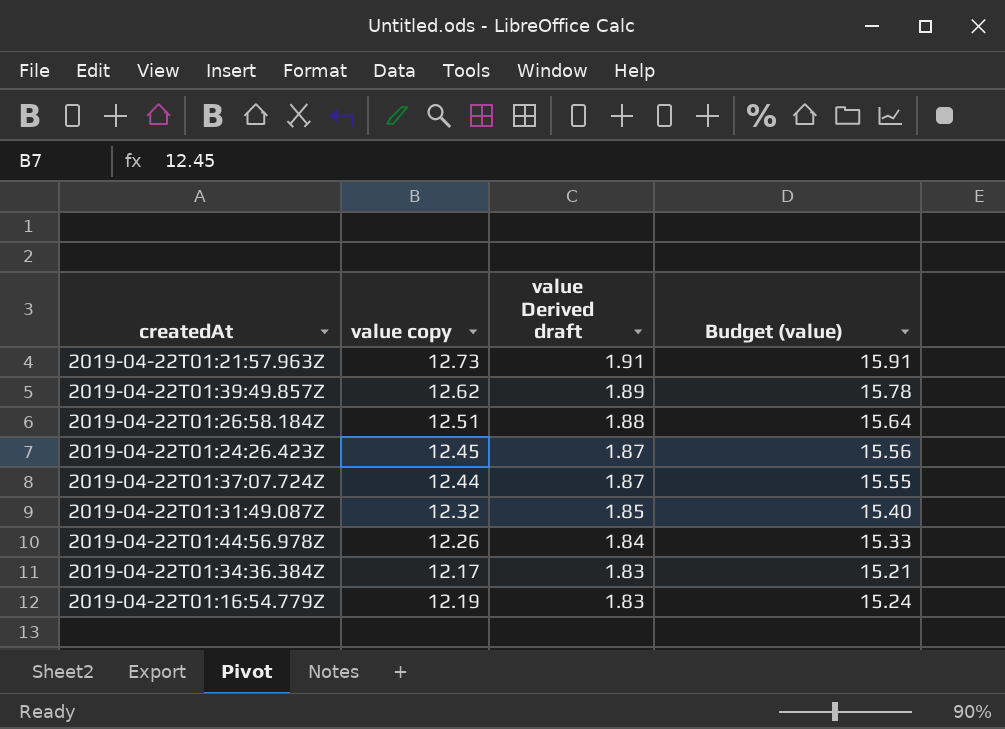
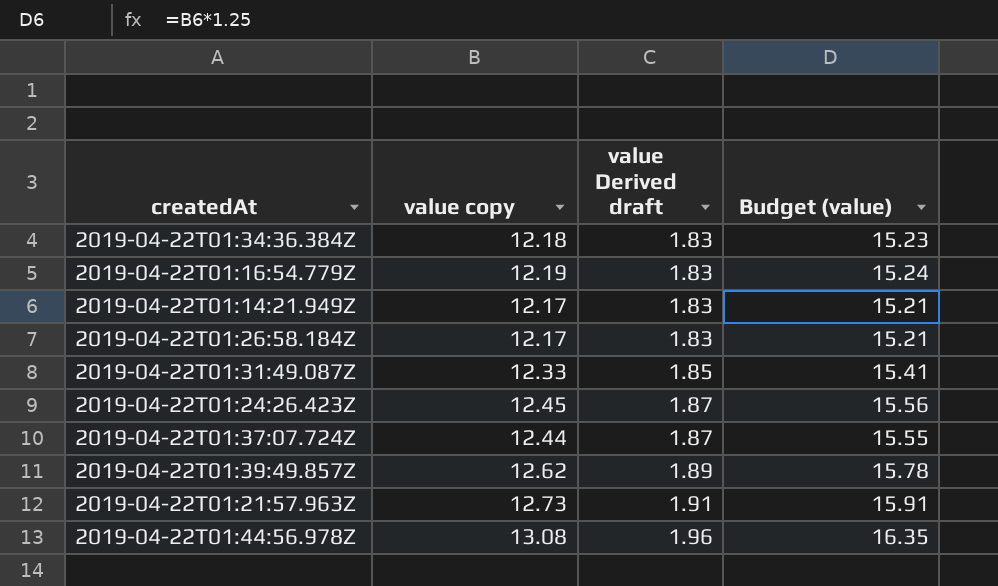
row order: value Derived draft descending -> value Derived draft ascending
2019-04-22T01:34:36.384Z | value copy: 12.17 -> 12.18
2019-04-22T01:34:36.384Z | Budget (value): 15.21 -> 15.23
row 2019-04-22T01:14:21.949Z: none -> 12.17 | 1.83 | 15.21
2019-04-22T01:26:58.184Z | value copy: 12.51 -> 12.17
2019-04-22T01:26:58.184Z | value Derived draft: 1.88 -> 1.83
2019-04-22T01:26:58.184Z | Budget (value): 15.64 -> 15.21
2019-04-22T01:31:49.087Z | value copy: 12.32 -> 12.33
2019-04-22T01:31:49.087Z | Budget (value): 15.40 -> 15.41
2019-04-22T01:44:56.978Z | value copy: 12.26 -> 13.08
2019-04-22T01:44:56.978Z | value Derived draft: 1.84 -> 1.96
2019-04-22T01:44:56.978Z | Budget (value): 15.33 -> 16.35

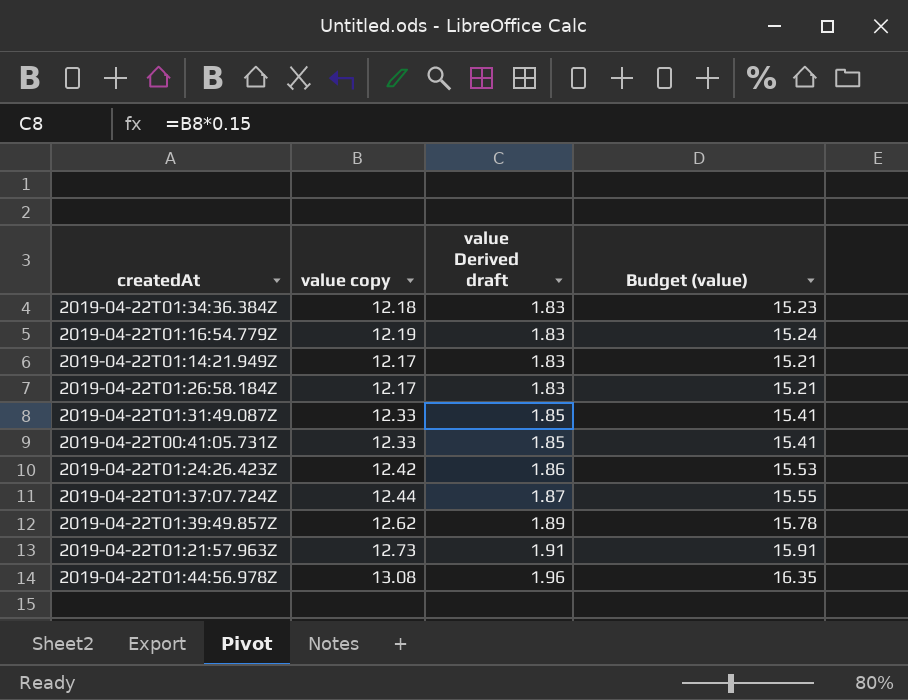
row 2019-04-22T00:41:05.731Z: none -> 12.33 | 1.85 | 15.41
2019-04-22T01:24:26.423Z | value copy: 12.45 -> 12.42
2019-04-22T01:24:26.423Z | value Derived draft: 1.87 -> 1.86
2019-04-22T01:24:26.423Z | Budget (value): 15.56 -> 15.53

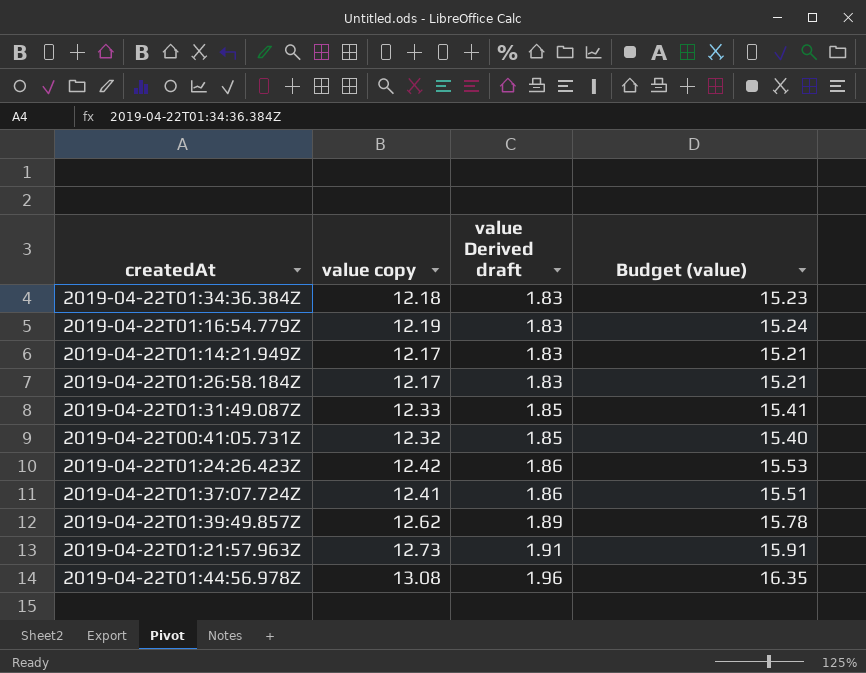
2019-04-22T00:41:05.731Z | value copy: 12.33 -> 12.32
2019-04-22T00:41:05.731Z | Budget (value): 15.41 -> 15.40
2019-04-22T01:37:07.724Z | value copy: 12.44 -> 12.41
2019-04-22T01:37:07.724Z | value Derived draft: 1.87 -> 1.86
2019-04-22T01:37:07.724Z | Budget (value): 15.55 -> 15.51

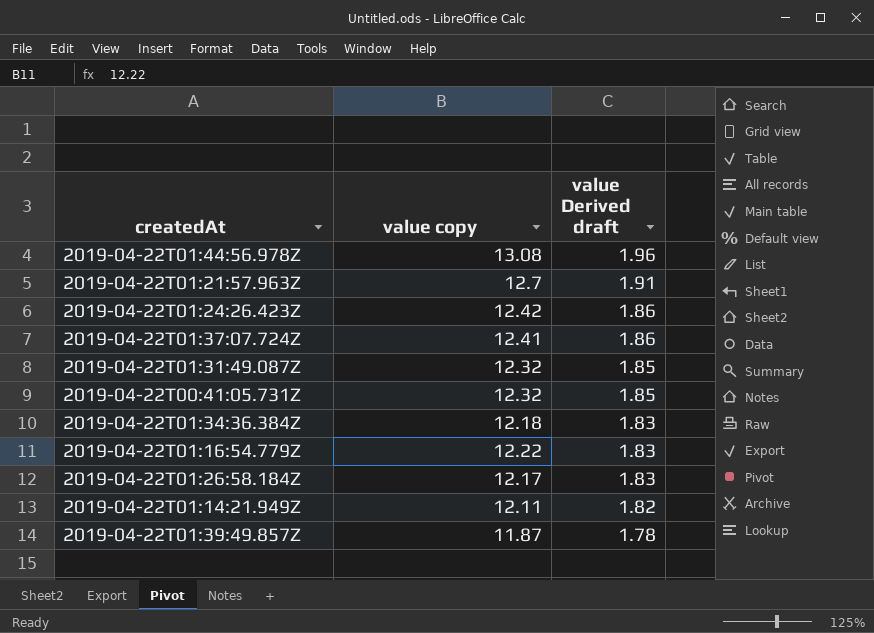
row order: value Derived draft ascending -> value Derived draft descending
column Budget (value) | formula: [value copy] * 1.25 -> none
2019-04-22T01:21:57.963Z | value copy: 12.73 -> 12.7
2019-04-22T01:31:49.087Z | value copy: 12.33 -> 12.32
2019-04-22T01:16:54.779Z | value copy: 12.19 -> 12.22
2019-04-22T01:14:21.949Z | value copy: 12.17 -> 12.11
2019-04-22T01:14:21.949Z | value Derived draft: 1.83 -> 1.82
2019-04-22T01:39:49.857Z | value copy: 12.62 -> 11.87
2019-04-22T01:39:49.857Z | value Derived draft: 1.89 -> 1.78

